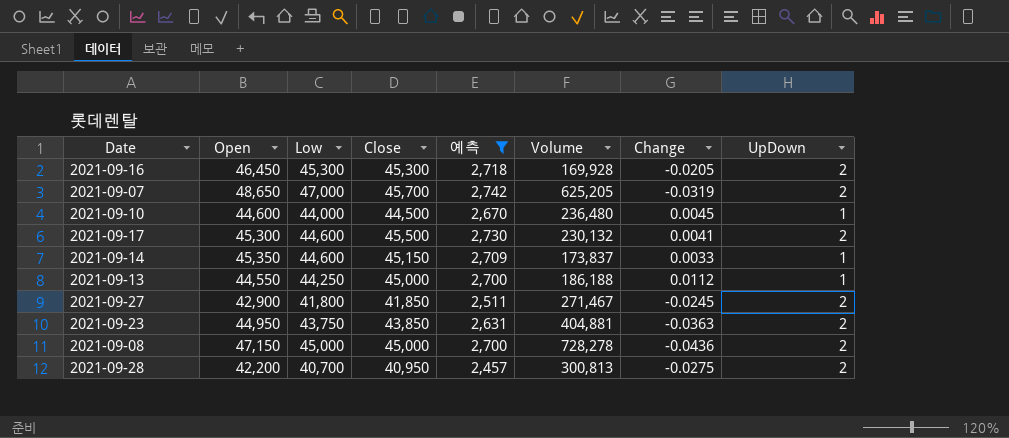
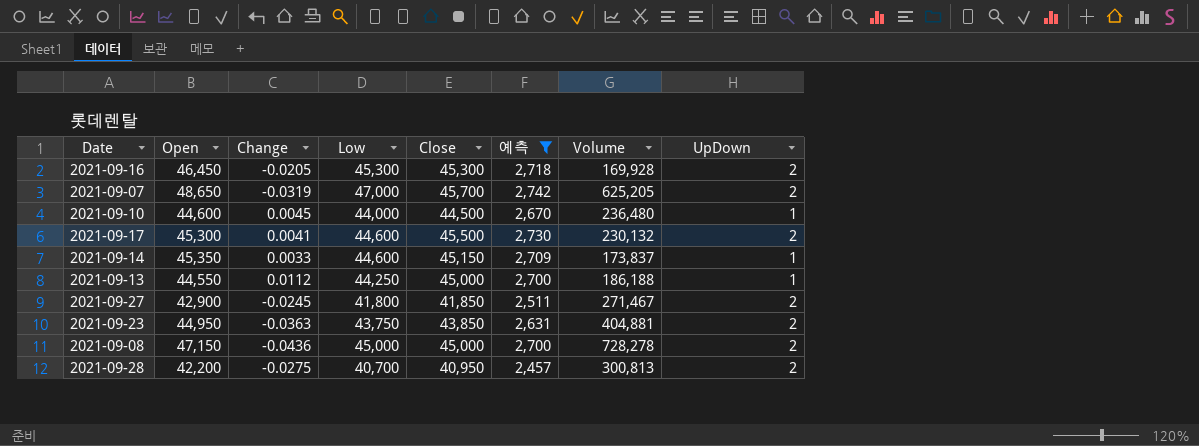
column Change | position: 7 -> 3

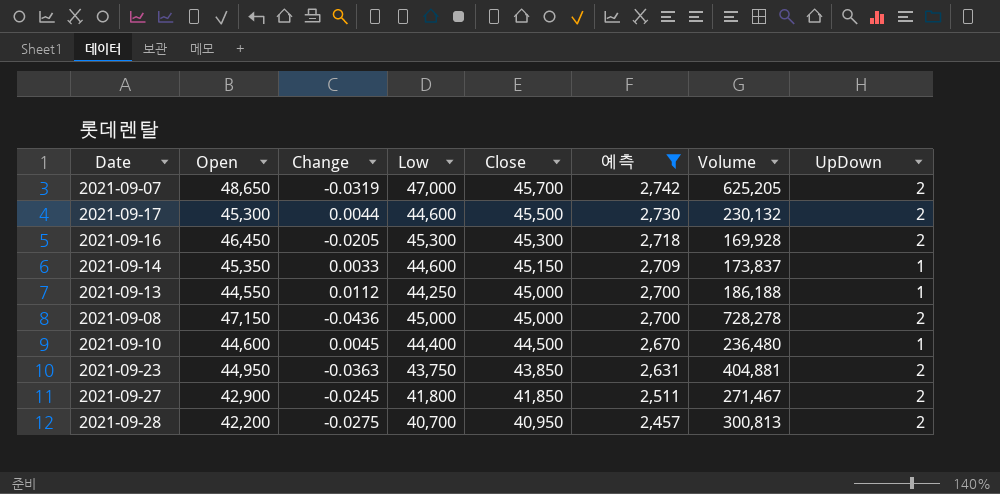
row order: none -> Close descending
2021-09-17 | Change: 0.0041 -> 0.0044
2021-09-10 | Low: 44,000 -> 44,400

